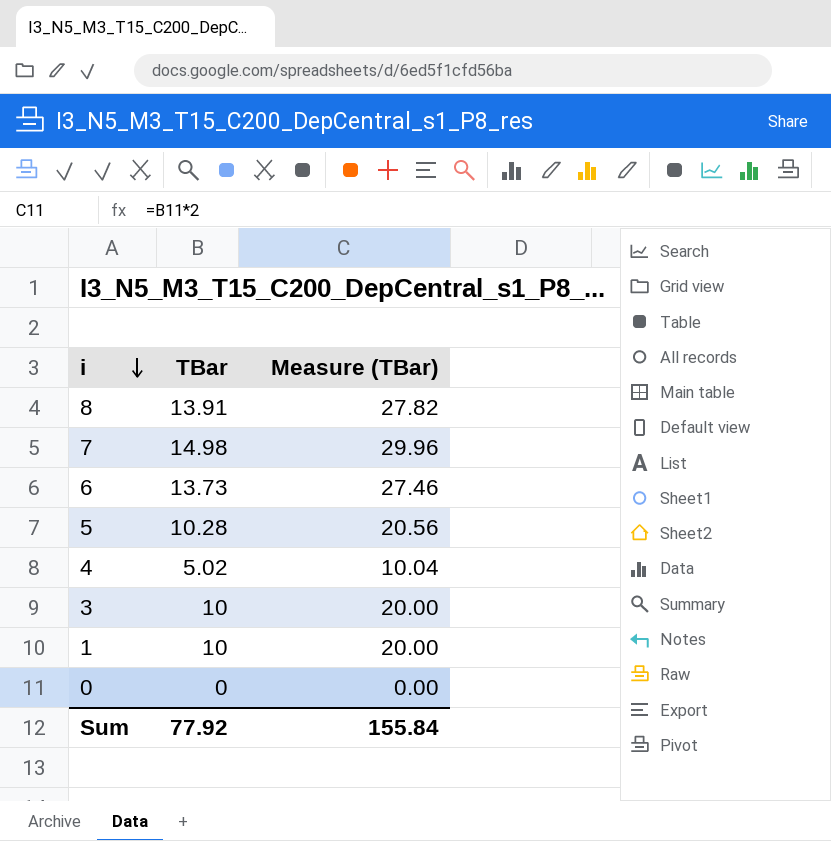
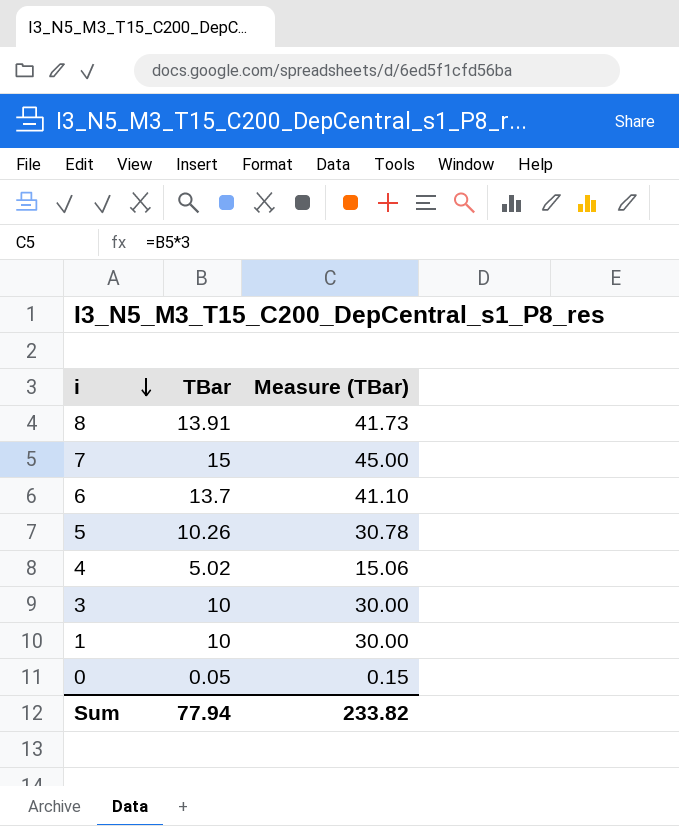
column Measure (TBar) | formula: [TBar] * 2 -> [TBar] * 3
7 | TBar: 14.98 -> 15
6 | TBar: 13.73 -> 13.7
5 | TBar: 10.28 -> 10.26
0 | TBar: 0 -> 0.05
Sum | TBar: 77.92 -> 77.94
Sum | Measure (TBar): 155.84 -> 233.82

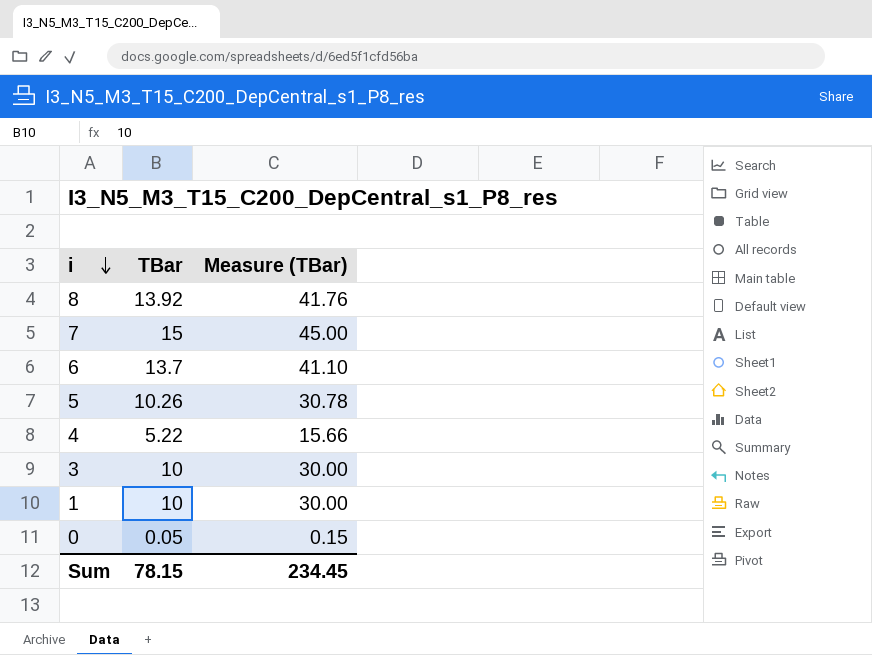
8 | TBar: 13.91 -> 13.92
8 | Measure (TBar): 41.73 -> 41.76
4 | TBar: 5.02 -> 5.22
4 | Measure (TBar): 15.06 -> 15.66
Sum | TBar: 77.94 -> 78.15
Sum | Measure (TBar): 233.82 -> 234.45

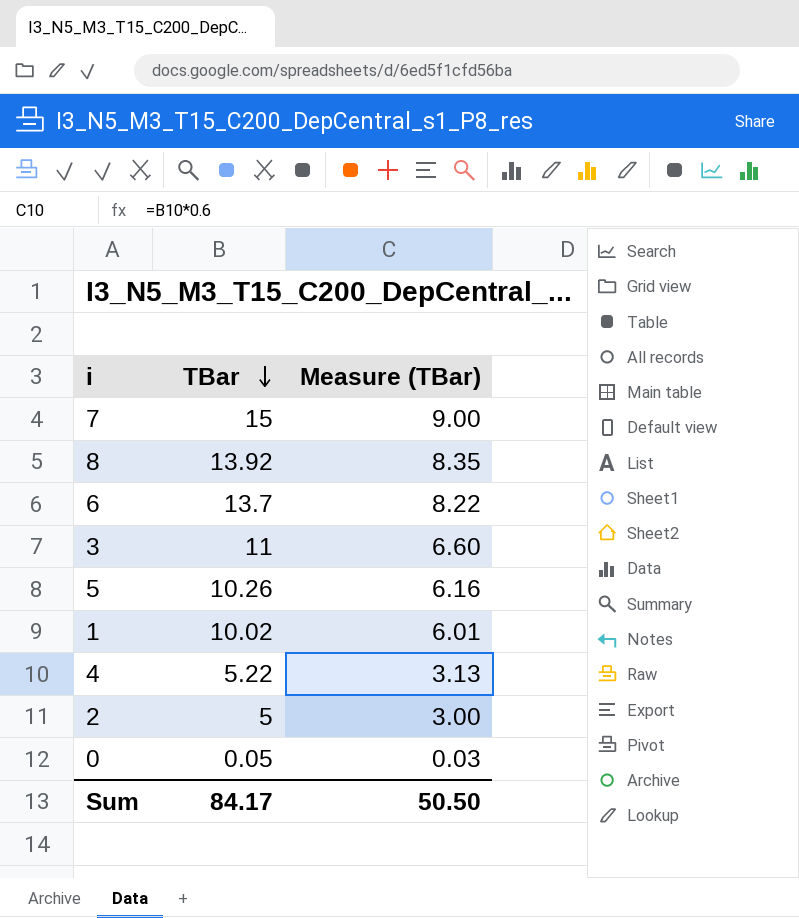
row order: i descending -> TBar descending
column Measure (TBar) | formula: [TBar] * 3 -> [TBar] * 0.6
3 | TBar: 10 -> 11
1 | TBar: 10 -> 10.02
row 2: none -> 5 | 3.00
Sum | TBar: 78.15 -> 84.17
Sum | Measure (TBar): 234.45 -> 50.50

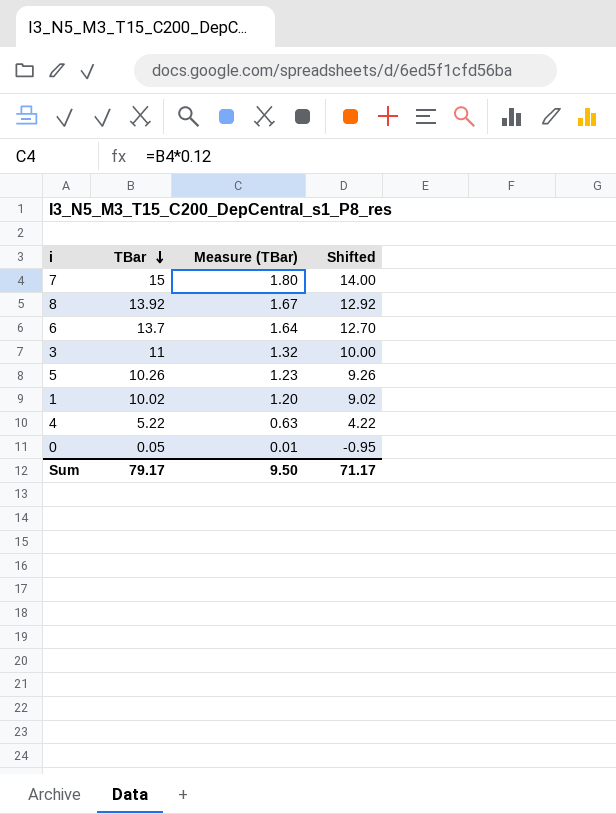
column Measure (TBar) | formula: [TBar] * 0.6 -> [TBar] * 0.12
column Shifted | formula: none -> [TBar] - 1
row 2: 5 | 3.00 -> none
Sum | TBar: 84.17 -> 79.17
Sum | Measure (TBar): 50.50 -> 9.50

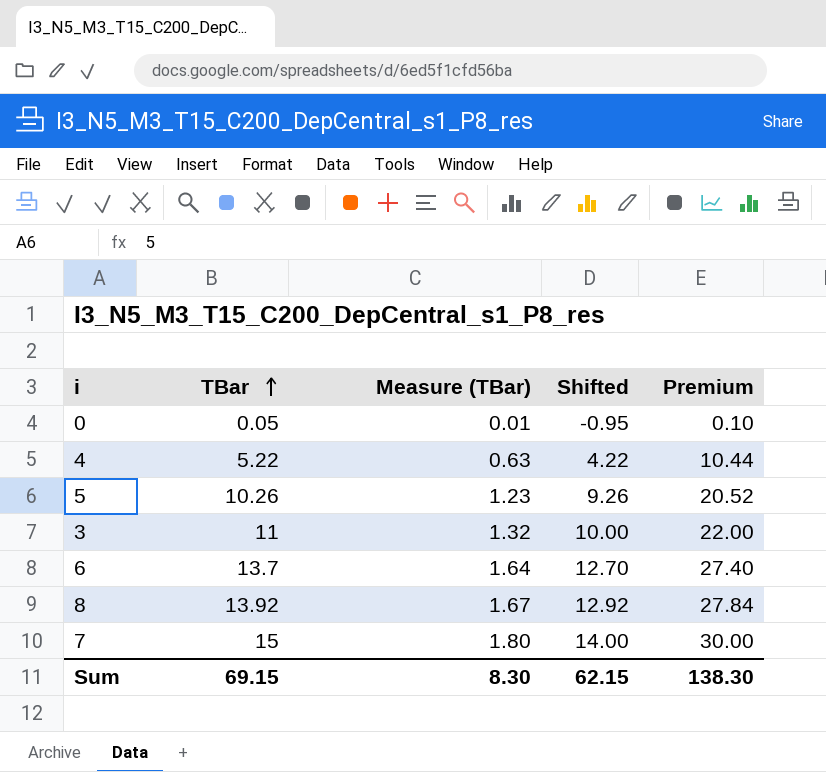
row order: TBar descending -> TBar ascending
column Premium | formula: none -> [TBar] * 2
row 1: 10.02 | 1.20 | 9.02 -> none
Sum | TBar: 79.17 -> 69.15
Sum | Measure (TBar): 9.50 -> 8.30
Sum | Shifted: 71.17 -> 62.15

